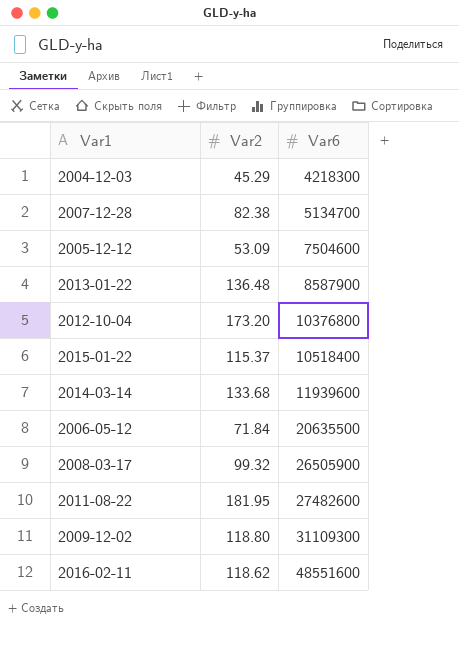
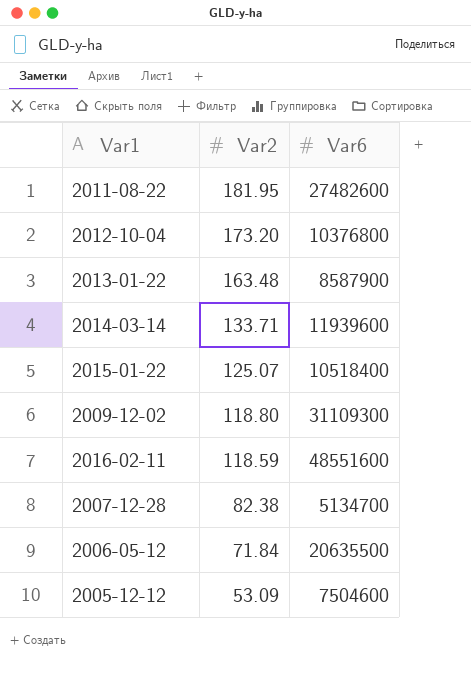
row order: Var6 ascending -> Var2 descending
row 2004-12-03: 45.29 | 4218300 -> none
row 2008-03-17: 99.32 | 26505900 -> none
2013-01-22 | Var2: 136.48 -> 163.48
2014-03-14 | Var2: 133.68 -> 133.71
2015-01-22 | Var2: 115.37 -> 125.07
2016-02-11 | Var2: 118.62 -> 118.59

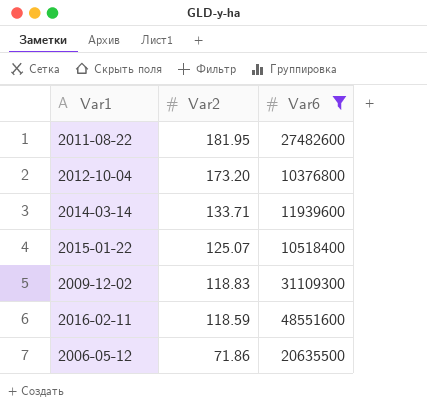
filter: none -> Var6 >= 10376800
2009-12-02 | Var2: 118.80 -> 118.83
2006-05-12 | Var2: 71.84 -> 71.86

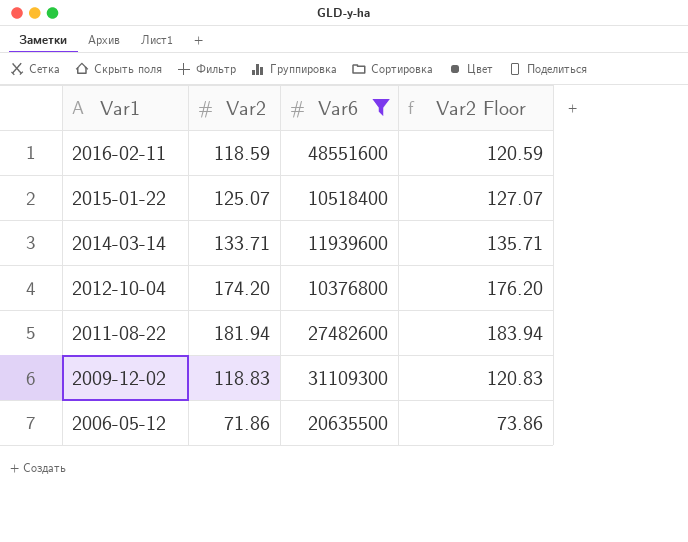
row order: Var2 descending -> Var1 descending
column Var2 Floor | formula: none -> [Var2] + 2
2012-10-04 | Var2: 173.20 -> 174.20
2011-08-22 | Var2: 181.95 -> 181.94

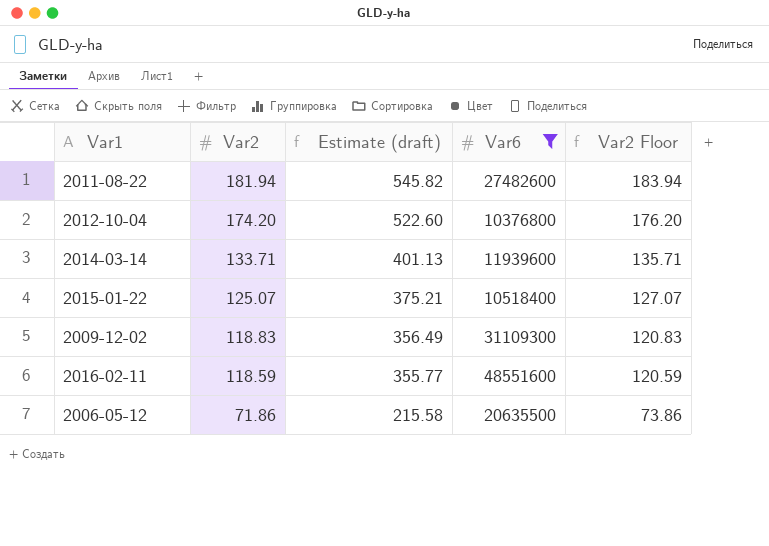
row order: Var1 descending -> Var2 descending
column Estimate (draft) | formula: none -> [Var2] * 3

